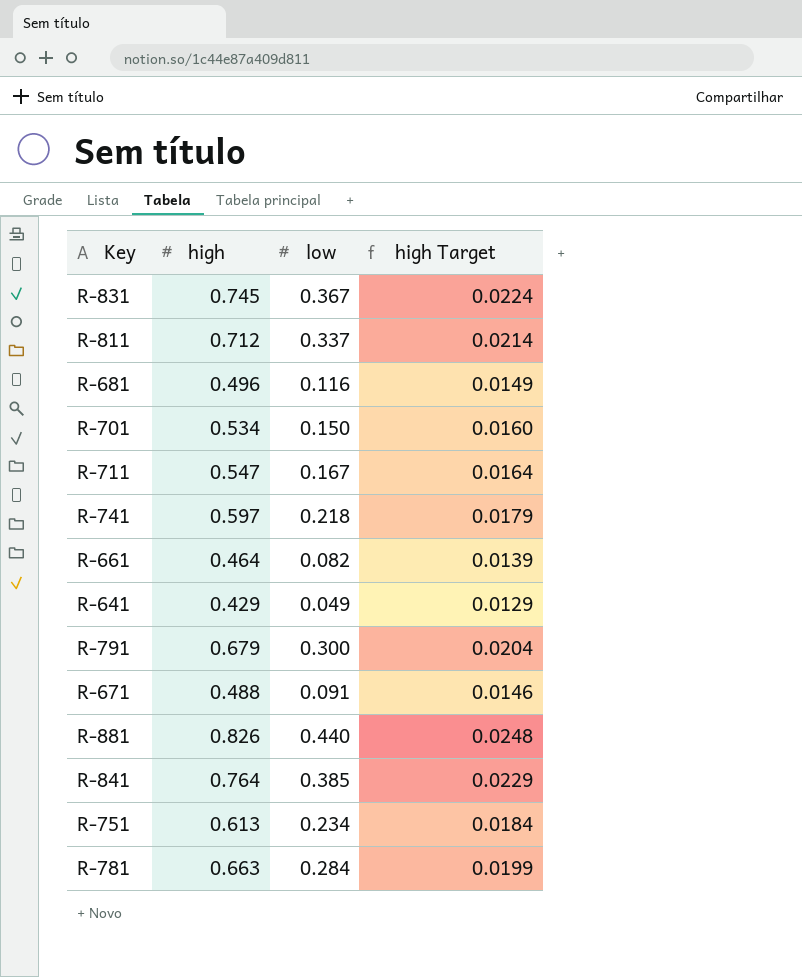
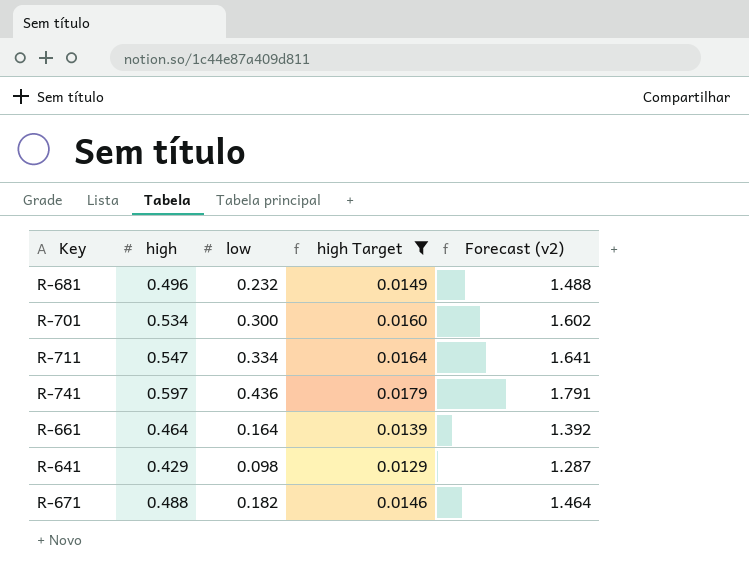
filter: none -> high Target <= 0.0179
column Forecast (v2) | formula: none -> [high] * 3
R-681 | low: 0.116 -> 0.232
R-701 | low: 0.150 -> 0.300
R-711 | low: 0.167 -> 0.334
R-741 | low: 0.218 -> 0.436
R-661 | low: 0.082 -> 0.164
R-641 | low: 0.049 -> 0.098
R-671 | low: 0.091 -> 0.182

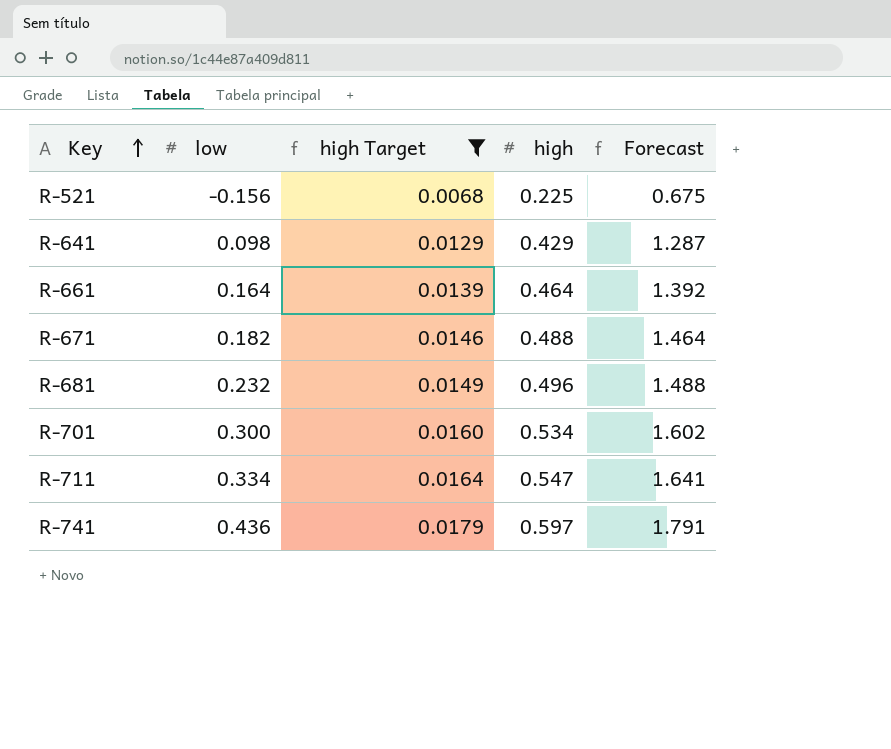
row order: none -> Key ascending
column high | position: 2 -> 4
column name: Forecast (v2) -> Forecast
row R-521: none -> -0.156 | 0.0068 | 0.225 | 0.675

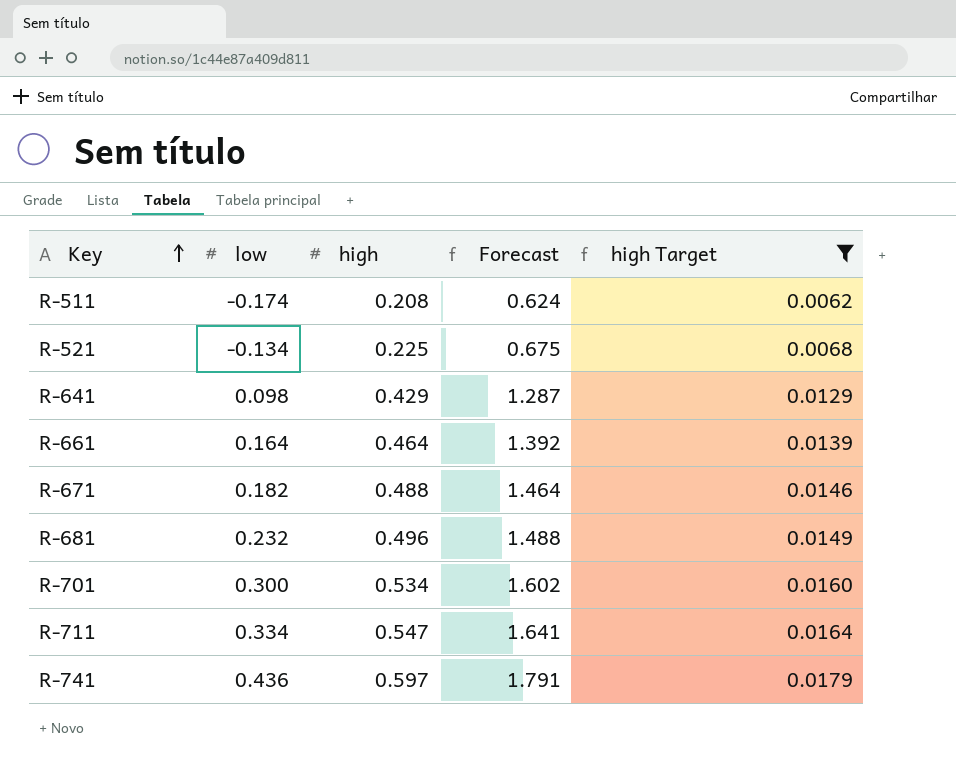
column high Target | position: 3 -> 5
row R-511: none -> -0.174 | 0.208 | 0.624 | 0.0062
R-521 | low: -0.156 -> -0.134

